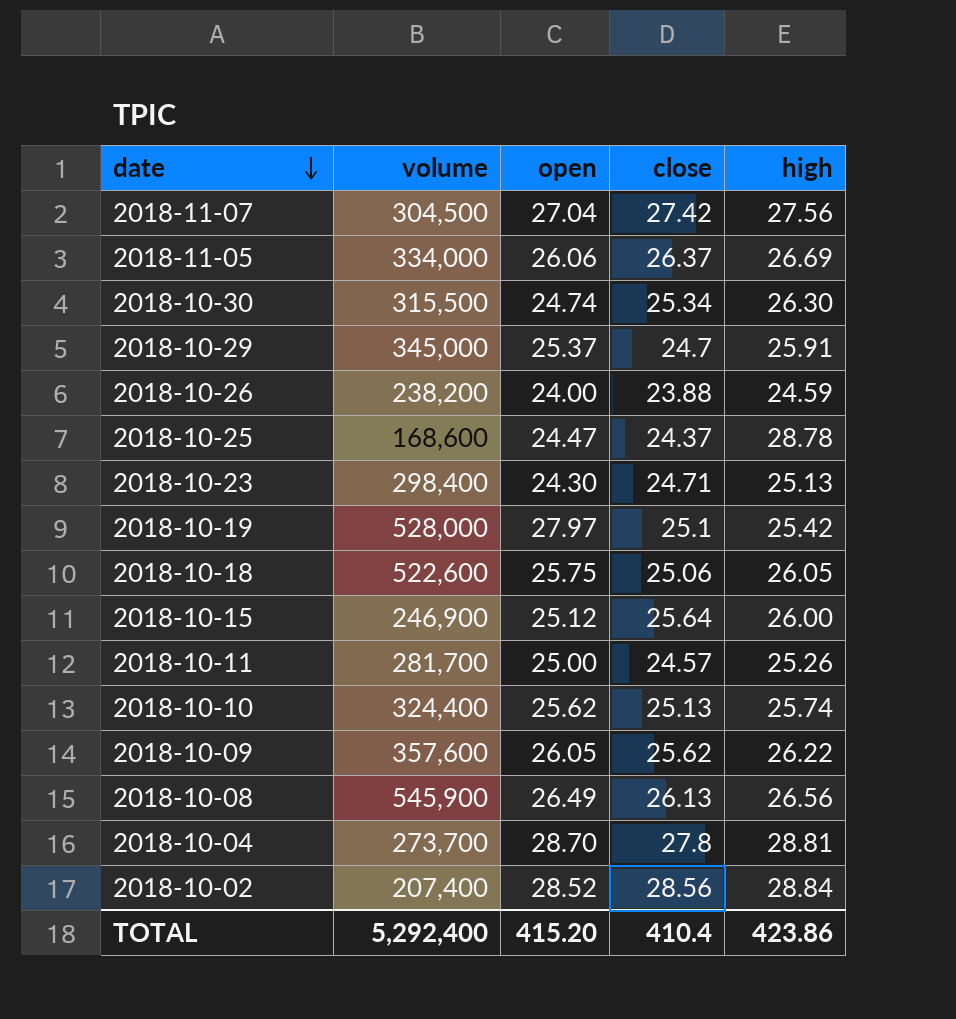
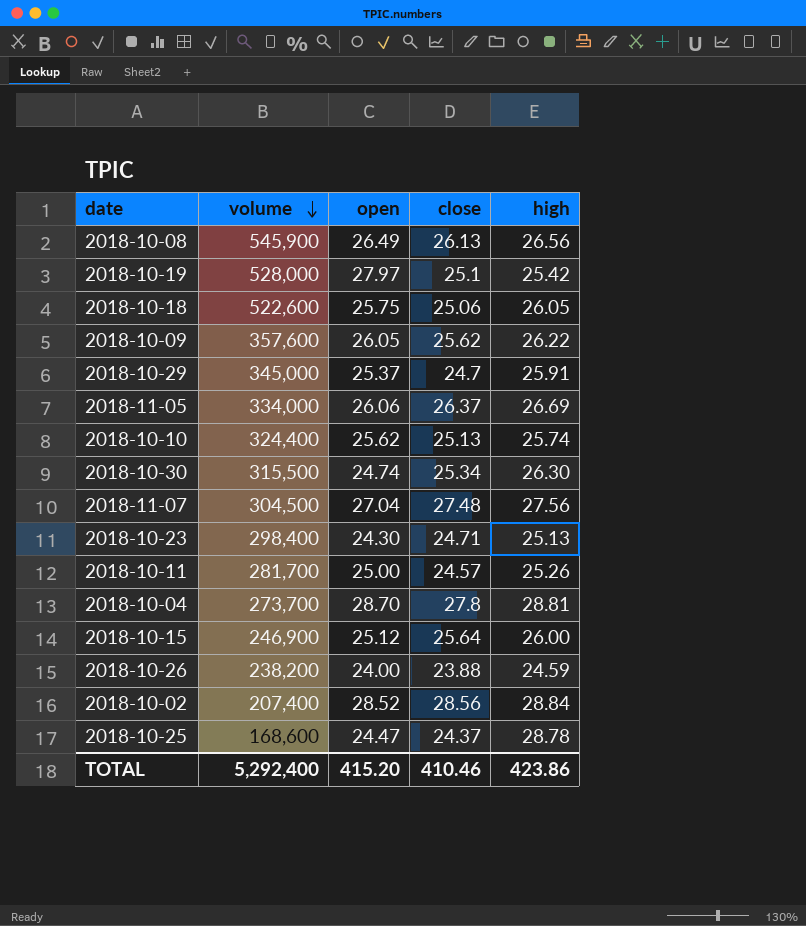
row order: date descending -> volume descending
2018-11-07 | close: 27.42 -> 27.48
TOTAL | close: 410.4 -> 410.46

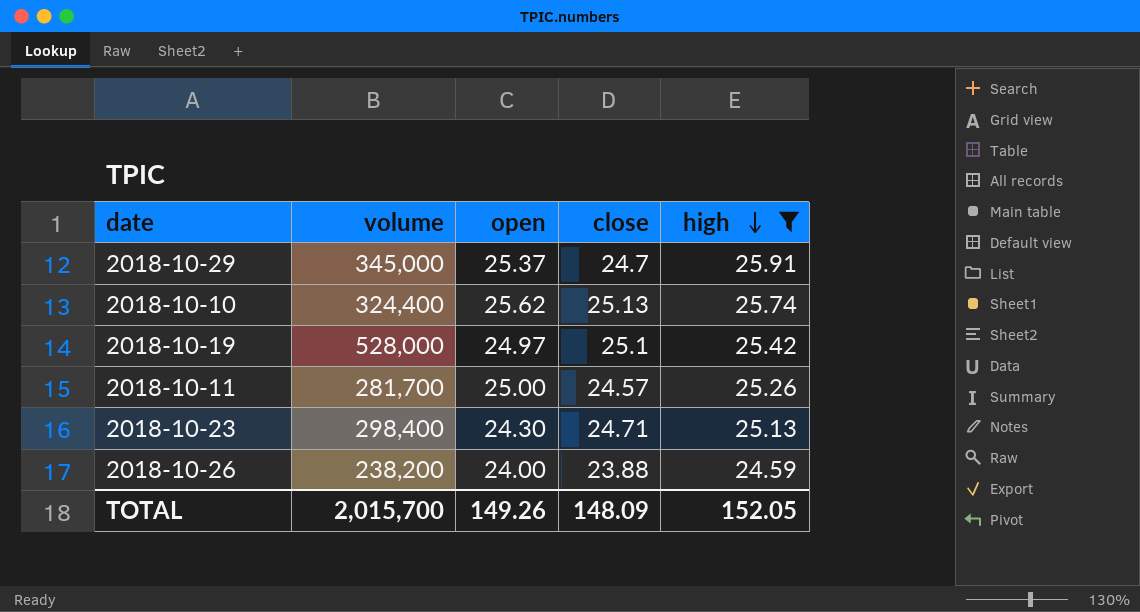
filter: none -> high <= 25.91
row order: volume descending -> high descending
2018-10-19 | open: 27.97 -> 24.97
TOTAL | volume: 5,292,400 -> 2,015,700
TOTAL | open: 415.20 -> 149.26
TOTAL | close: 410.46 -> 148.09
TOTAL | high: 423.86 -> 152.05

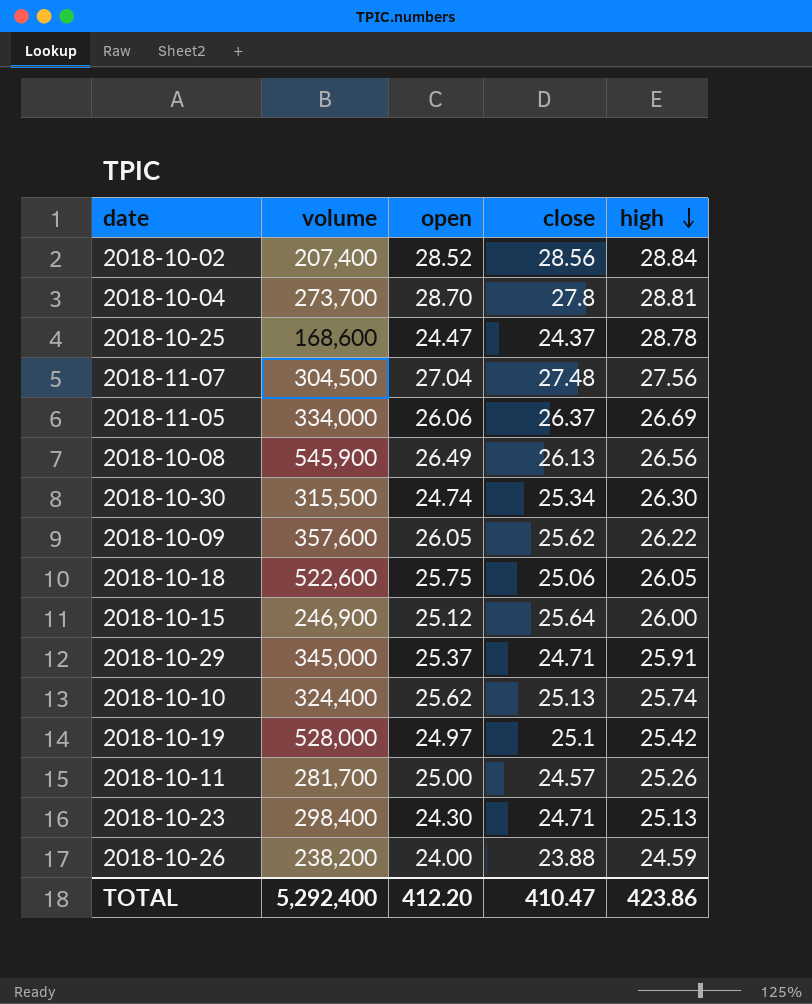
filter: high <= 25.91 -> none
2018-10-29 | close: 24.7 -> 24.71
TOTAL | volume: 2,015,700 -> 5,292,400
TOTAL | open: 149.26 -> 412.20
TOTAL | close: 148.09 -> 410.47
TOTAL | high: 152.05 -> 423.86

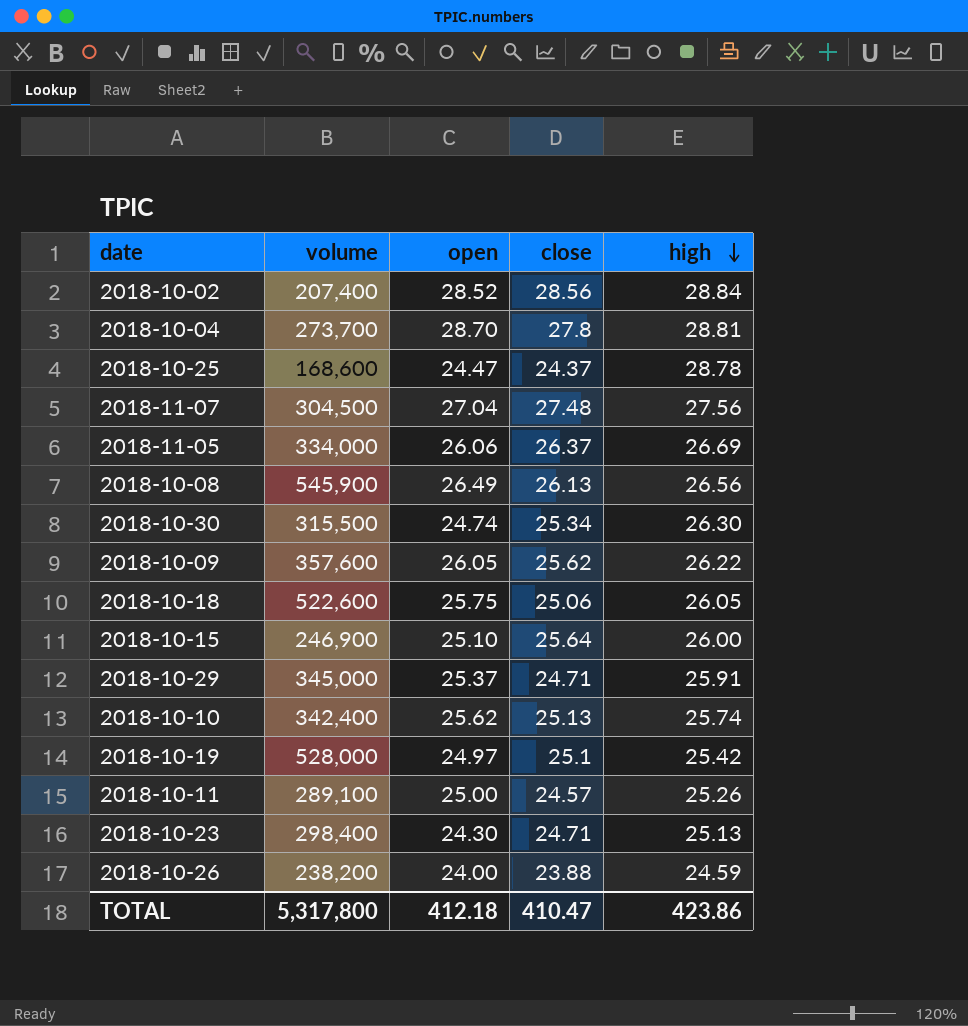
2018-10-15 | open: 25.12 -> 25.10
2018-10-10 | volume: 324,400 -> 342,400
2018-10-11 | volume: 281,700 -> 289,100
TOTAL | volume: 5,292,400 -> 5,317,800
TOTAL | open: 412.20 -> 412.18

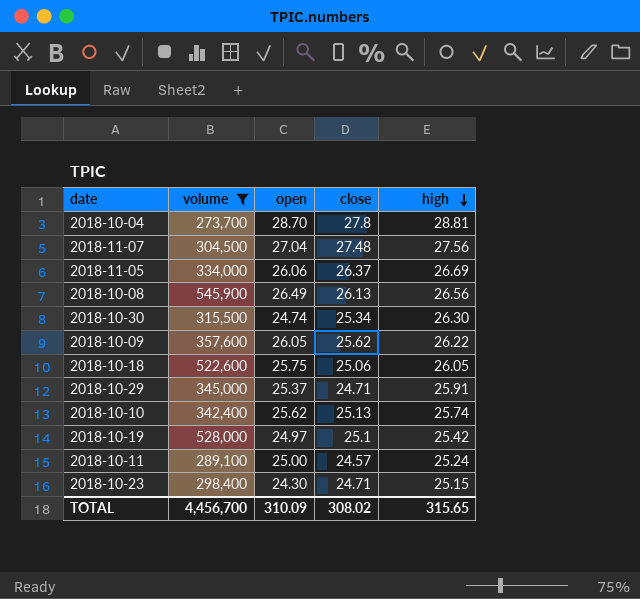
filter: none -> volume >= 273,700
2018-10-11 | high: 25.26 -> 25.24
2018-10-23 | high: 25.13 -> 25.15
TOTAL | volume: 5,317,800 -> 4,456,700
TOTAL | open: 412.18 -> 310.09
TOTAL | close: 410.47 -> 308.02
TOTAL | high: 423.86 -> 315.65

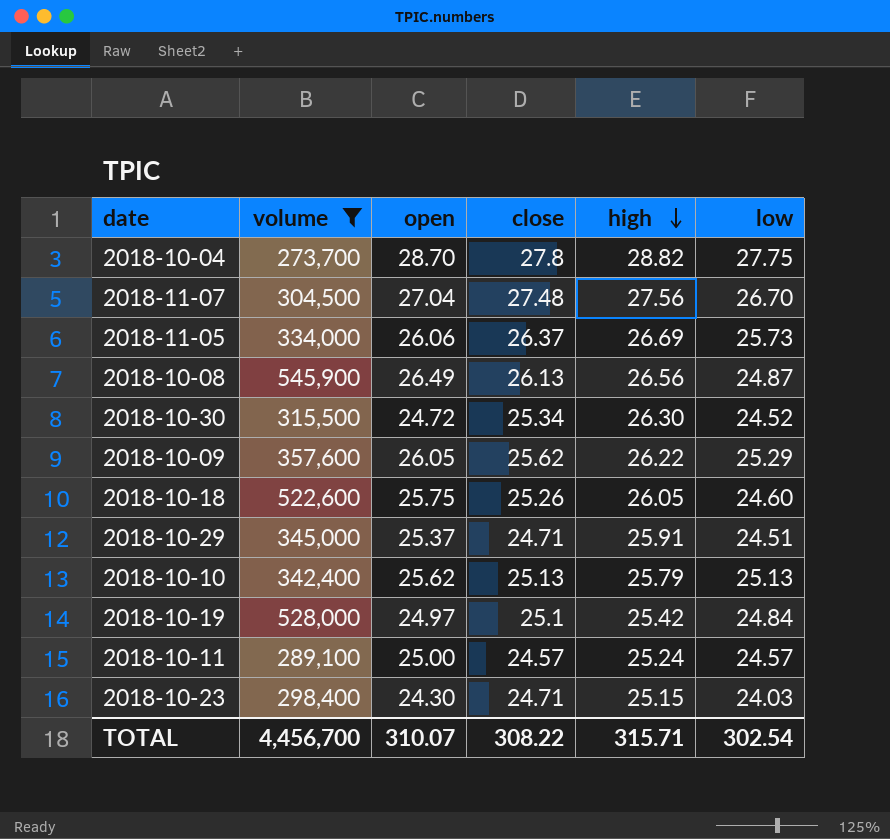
column low | position: none -> 6
2018-10-04 | high: 28.81 -> 28.82
2018-10-30 | open: 24.74 -> 24.72
2018-10-18 | close: 25.06 -> 25.26
2018-10-10 | high: 25.74 -> 25.79
TOTAL | open: 310.09 -> 310.07
TOTAL | close: 308.02 -> 308.22
TOTAL | high: 315.65 -> 315.71

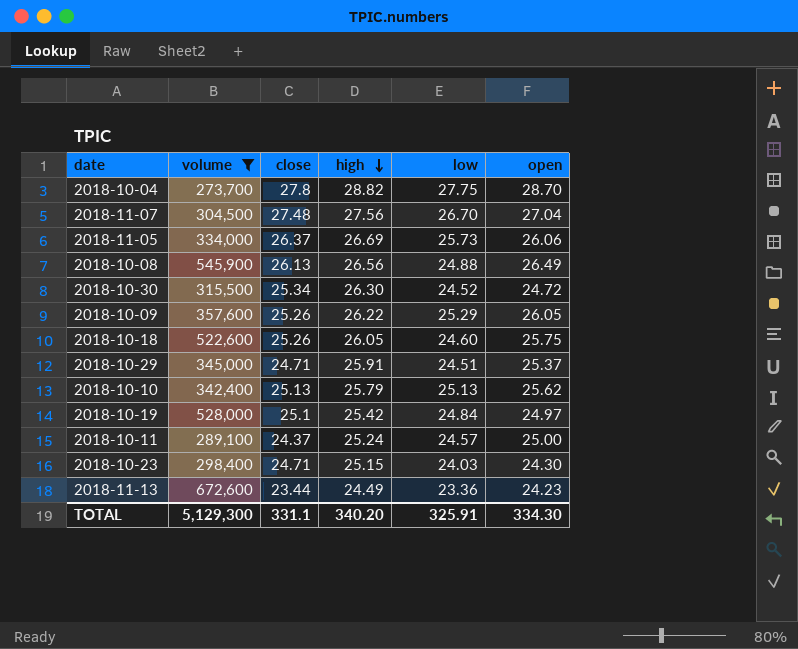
column open | position: 3 -> 6
2018-10-08 | low: 24.87 -> 24.88
2018-10-09 | close: 25.62 -> 25.26
2018-10-11 | close: 24.57 -> 24.37
row 2018-11-13: none -> 672,600 | 23.44 | 24.49 | 23.36 | 24.23
TOTAL | volume: 4,456,700 -> 5,129,300
TOTAL | close: 308.22 -> 331.1
TOTAL | high: 315.71 -> 340.20
TOTAL | low: 302.54 -> 325.91
TOTAL | open: 310.07 -> 334.30

